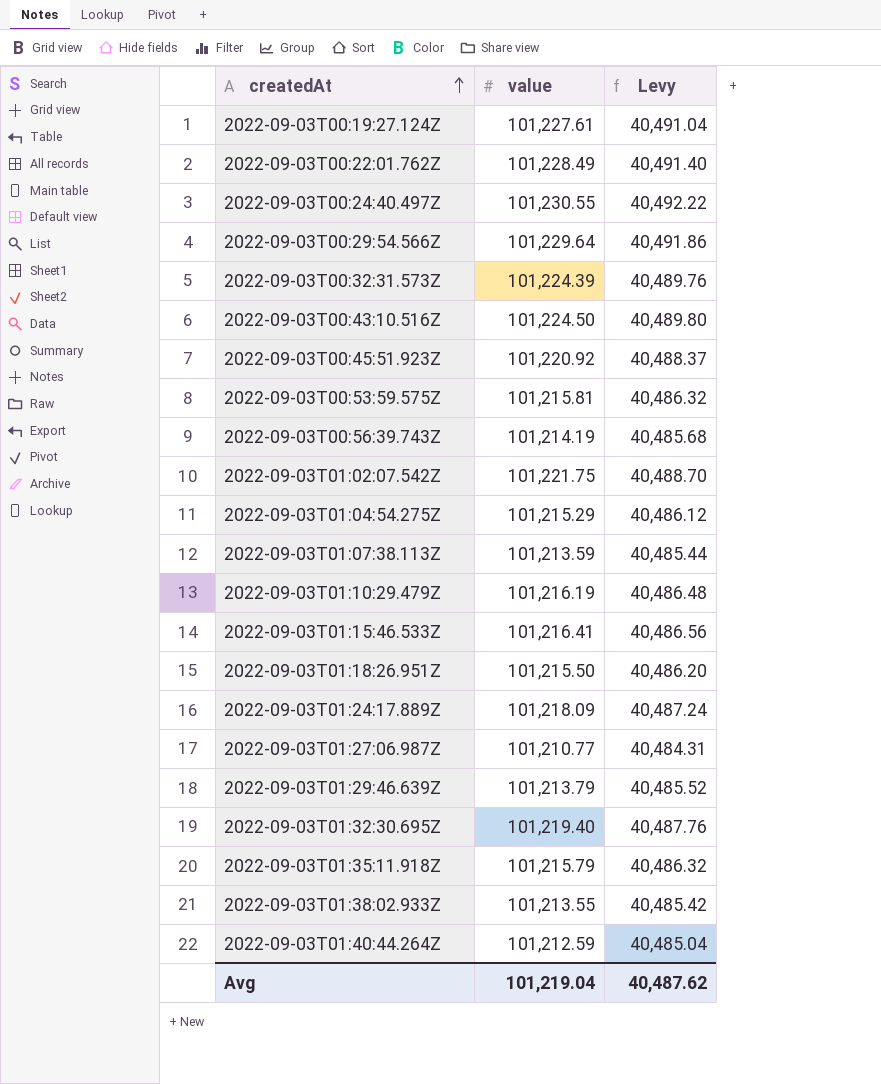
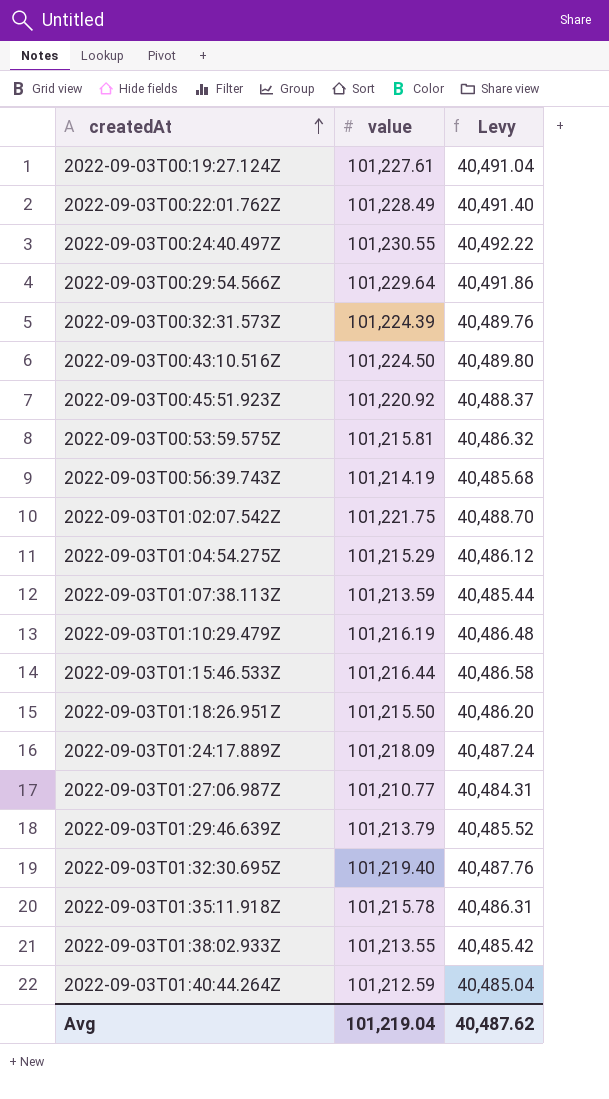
2022-09-03T01:15:46.533Z | value: 101,216.41 -> 101,216.44
2022-09-03T01:15:46.533Z | Levy: 40,486.56 -> 40,486.58
2022-09-03T01:35:11.918Z | value: 101,215.79 -> 101,215.78
2022-09-03T01:35:11.918Z | Levy: 40,486.32 -> 40,486.31

